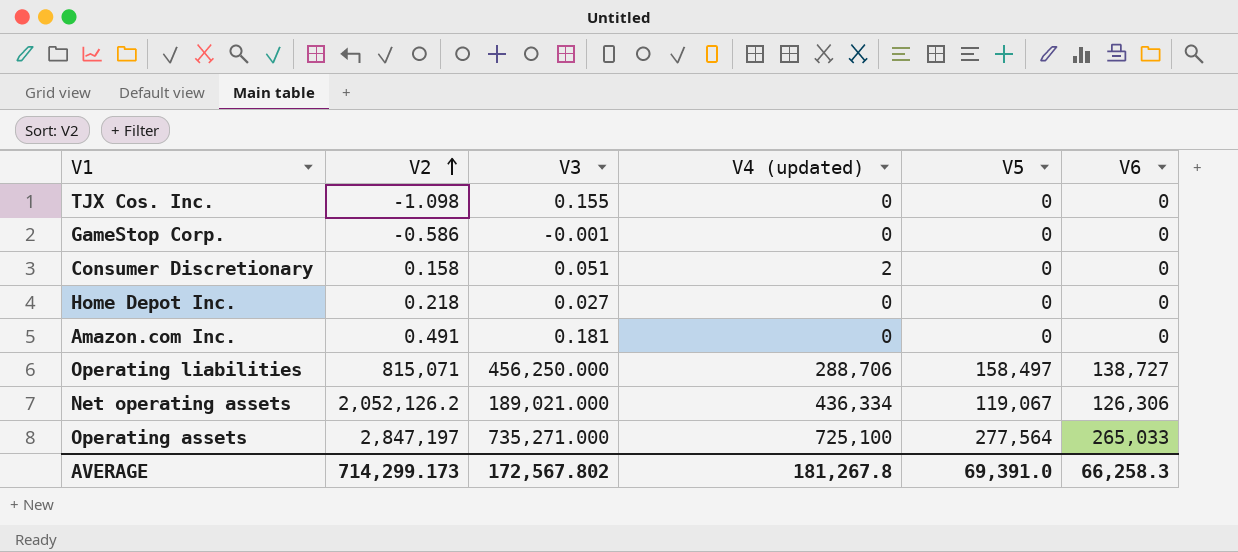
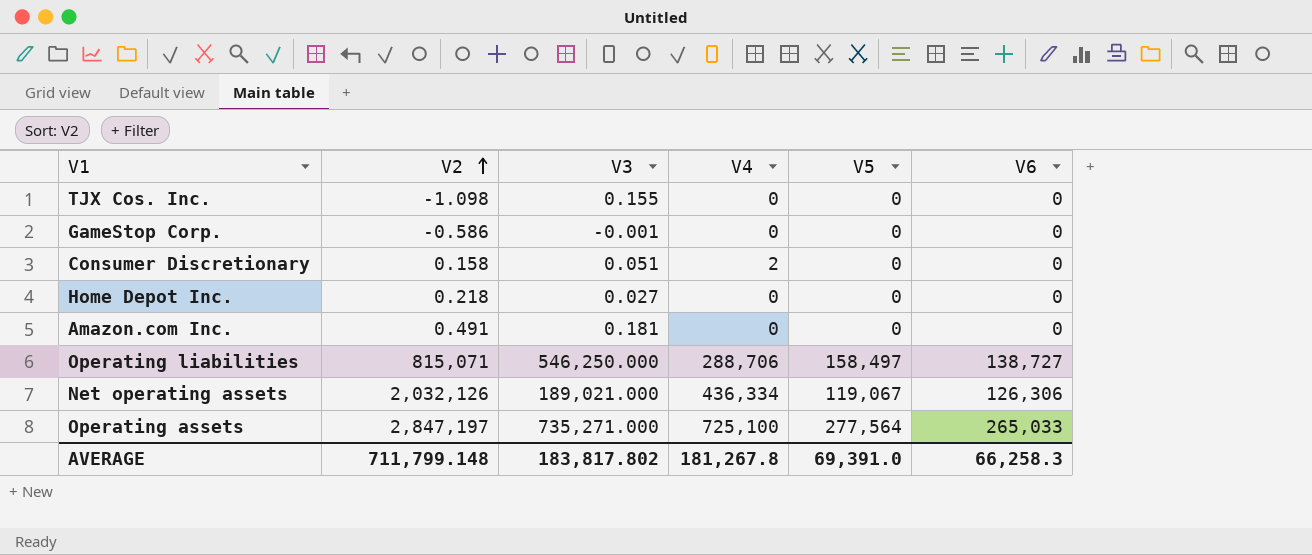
column name: V4 (updated) -> V4
Operating liabilities | V3: 456,250.000 -> 546,250.000
Net operating assets | V2: 2,052,126.2 -> 2,032,126
AVERAGE | V2: 714,299.173 -> 711,799.148
AVERAGE | V3: 172,567.802 -> 183,817.802

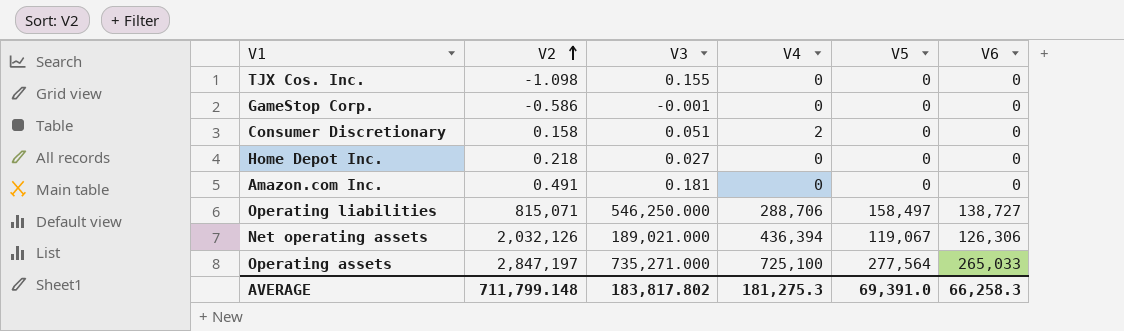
Net operating assets | V4: 436,334 -> 436,394
AVERAGE | V4: 181,267.8 -> 181,275.3

